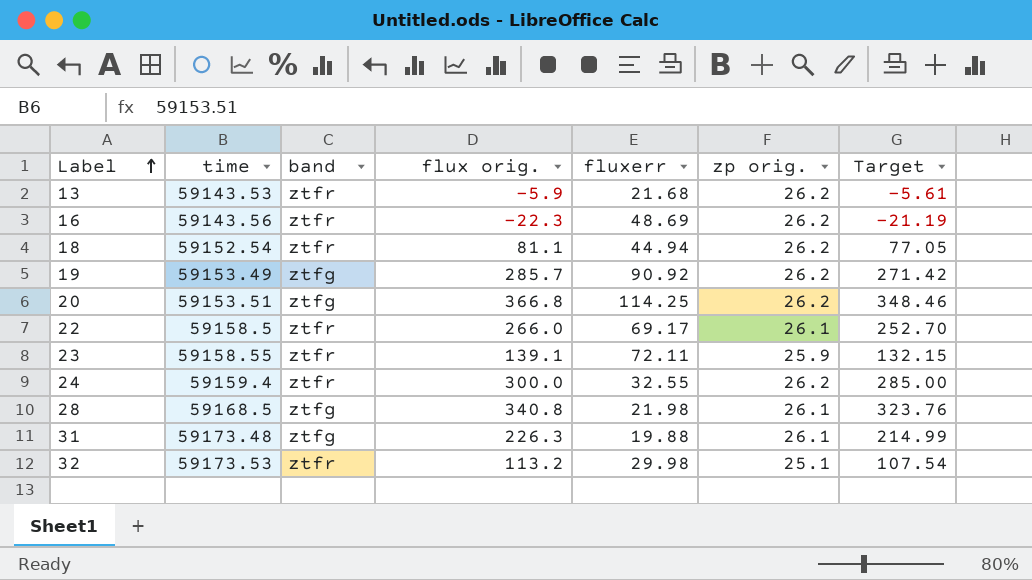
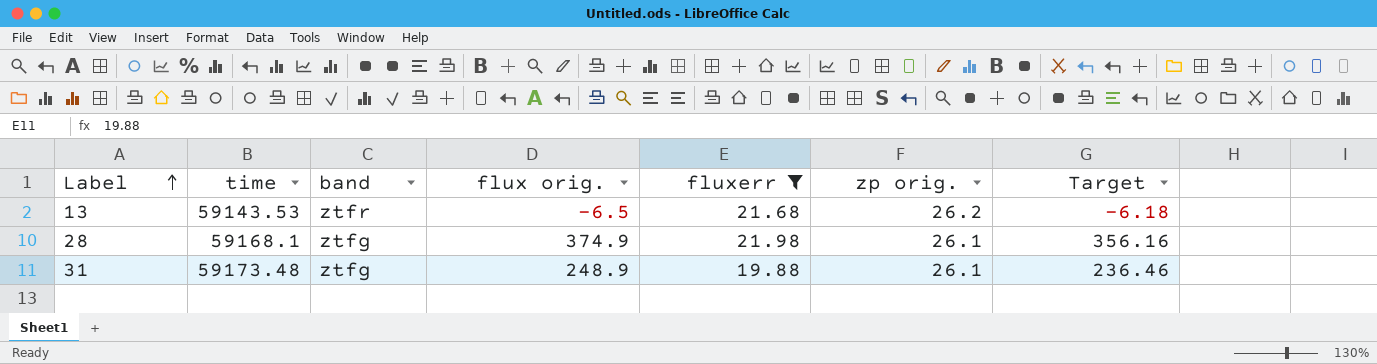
filter: none -> fluxerr <= 21.98
13 | flux orig.: -5.9 -> -6.5
13 | Target: -5.61 -> -6.18
28 | time: 59168.5 -> 59168.1
28 | flux orig.: 340.8 -> 374.9
28 | Target: 323.76 -> 356.16
31 | flux orig.: 226.3 -> 248.9
31 | Target: 214.99 -> 236.46

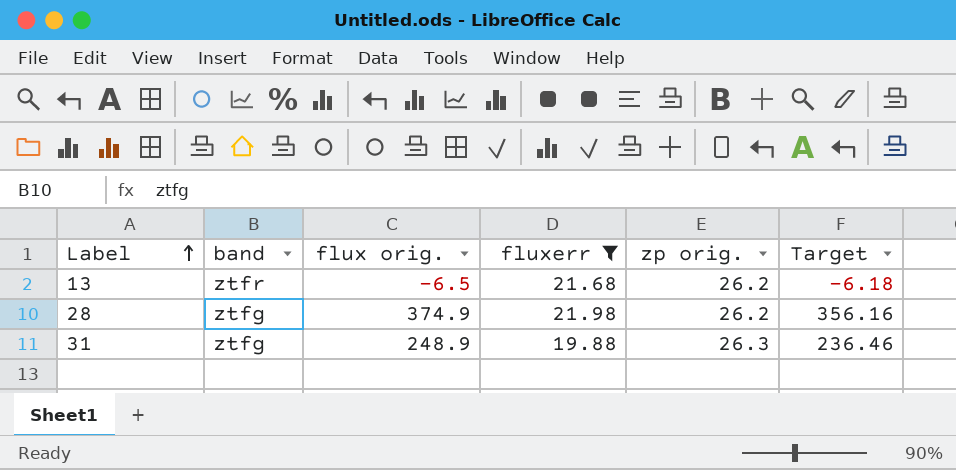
column time | position: 2 -> none
28 | zp orig.: 26.1 -> 26.2
31 | zp orig.: 26.1 -> 26.3

